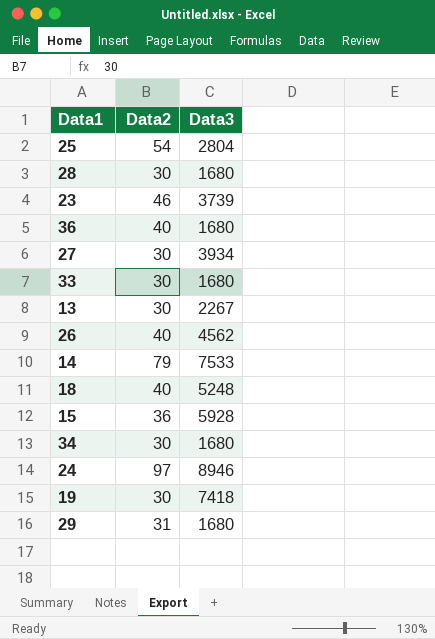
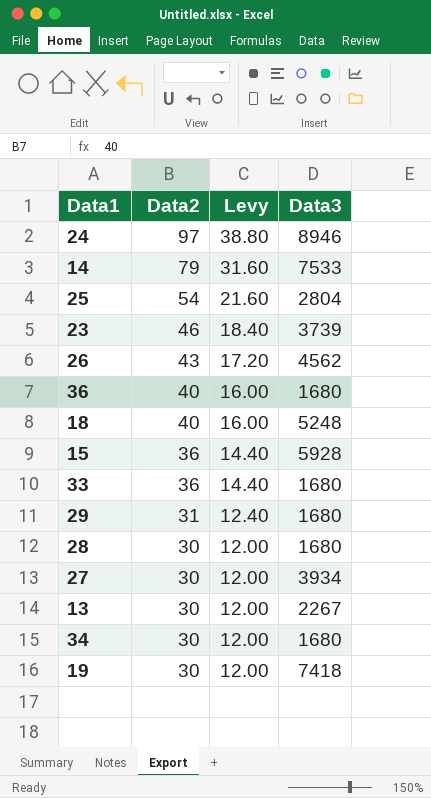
row order: none -> Data2 descending
column Levy | formula: none -> [Data2] * 0.4
26 | Data2: 40 -> 43
33 | Data2: 30 -> 36

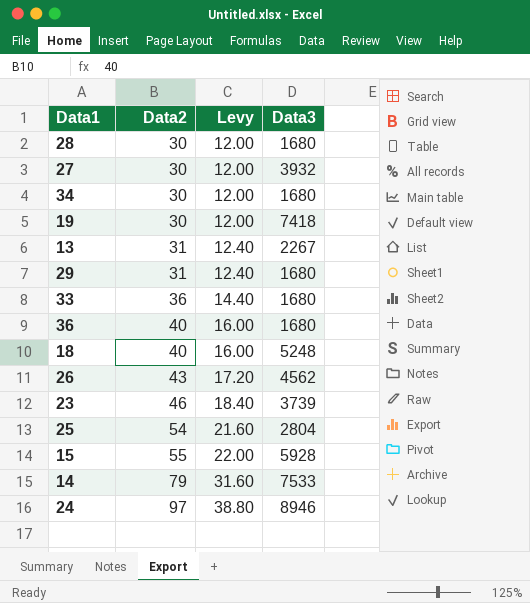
row order: Data2 descending -> Data2 ascending
27 | Data3: 3934 -> 3932
13 | Data2: 30 -> 31
13 | Levy: 12.00 -> 12.40
15 | Data2: 36 -> 55
15 | Levy: 14.40 -> 22.00

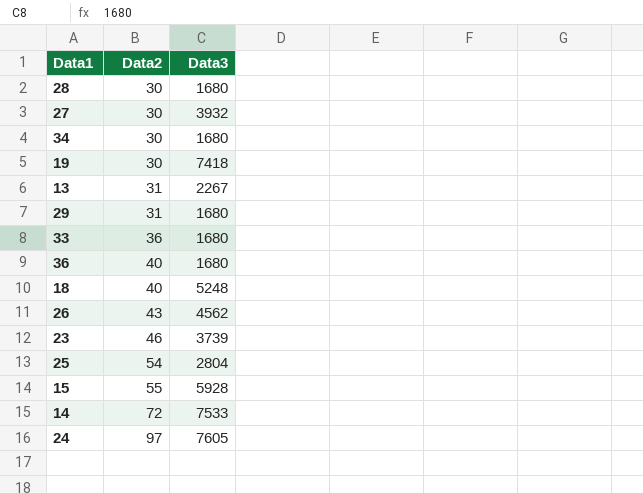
column Levy | formula: [Data2] * 0.4 -> none
14 | Data2: 79 -> 72
24 | Data3: 8946 -> 7605

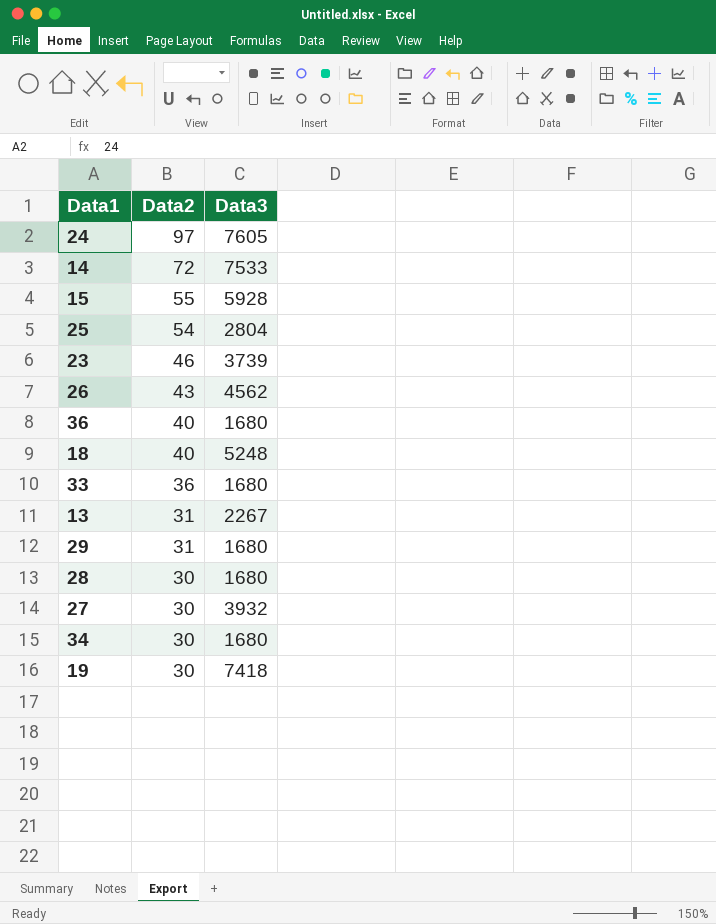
row order: Data2 ascending -> Data2 descending

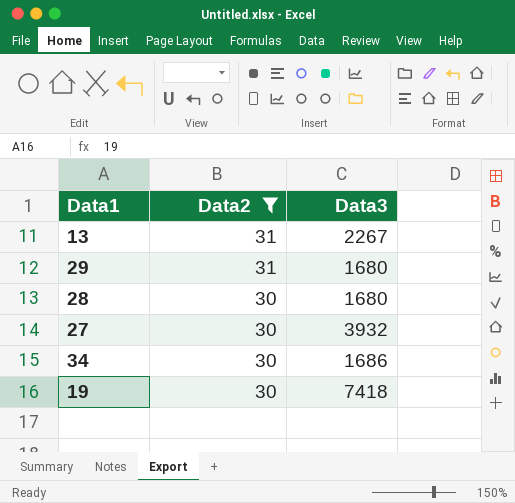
filter: none -> Data2 <= 31
34 | Data3: 1680 -> 1686

